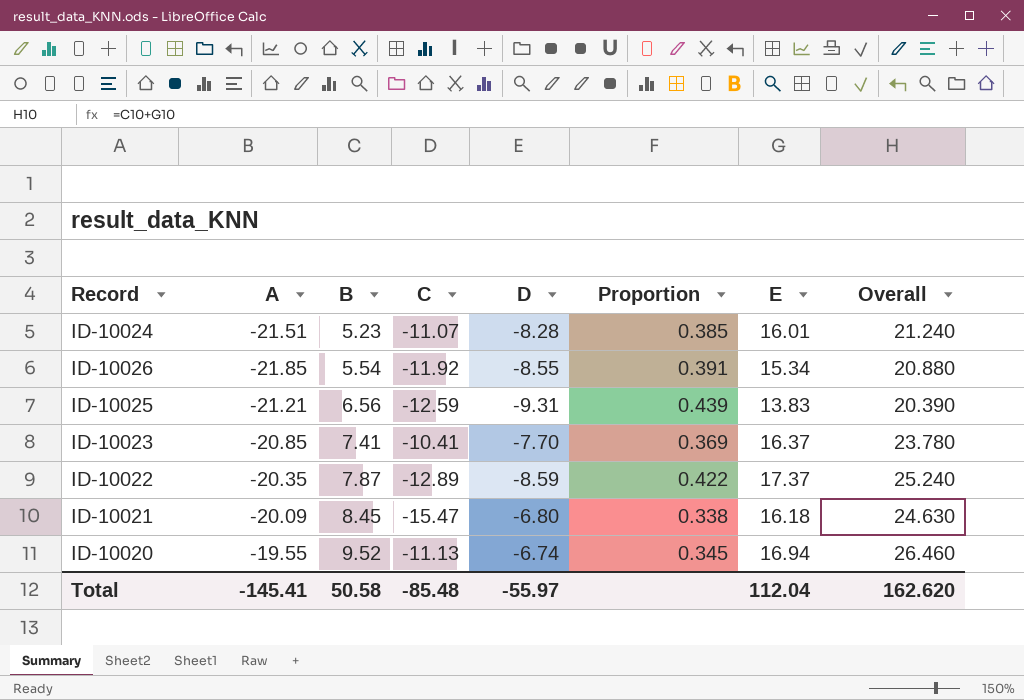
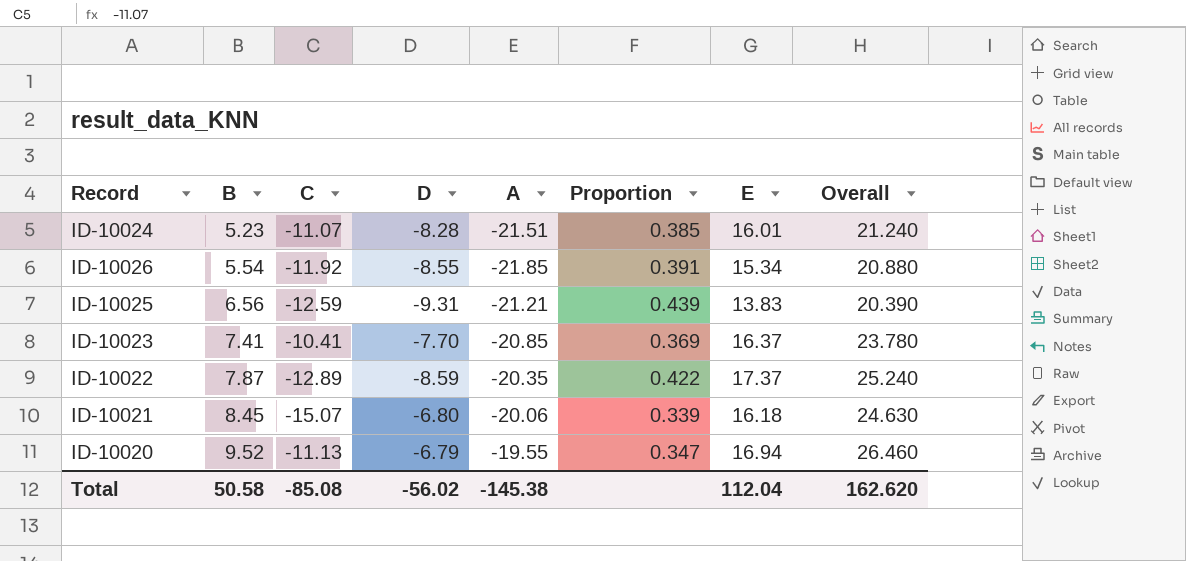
column A | position: 2 -> 5
ID-10021 | C: -15.47 -> -15.07
ID-10021 | A: -20.09 -> -20.06
ID-10021 | Proportion: 0.338 -> 0.339
ID-10020 | D: -6.74 -> -6.79
ID-10020 | Proportion: 0.345 -> 0.347
Total | C: -85.48 -> -85.08
Total | D: -55.97 -> -56.02
Total | A: -145.41 -> -145.38

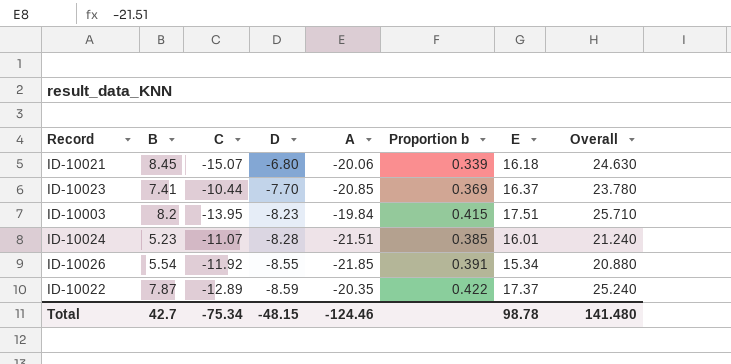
row order: B ascending -> D descending
column name: Proportion -> Proportion b
row ID-10025: 6.56 | -12.59 | -9.31 | -21.21 | 0.439 | 13.83 | 20.390 -> none
row ID-10020: 9.52 | -11.13 | -6.79 | -19.55 | 0.347 | 16.94 | 26.460 -> none
ID-10023 | C: -10.41 -> -10.44
row ID-10003: none -> 8.2 | -13.95 | -8.23 | -19.84 | 0.415 | 17.51 | 25.710
Total | B: 50.58 -> 42.7
Total | C: -85.08 -> -75.34
Total | D: -56.02 -> -48.15
Total | A: -145.38 -> -124.46
Total | E: 112.04 -> 98.78
Total | Overall: 162.620 -> 141.480

